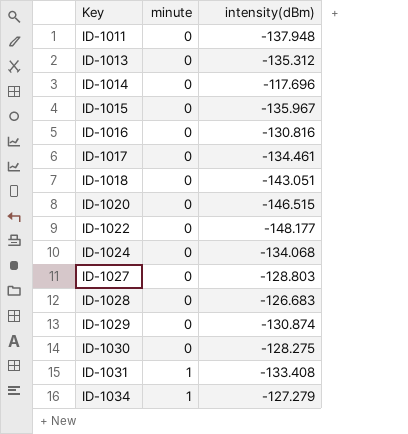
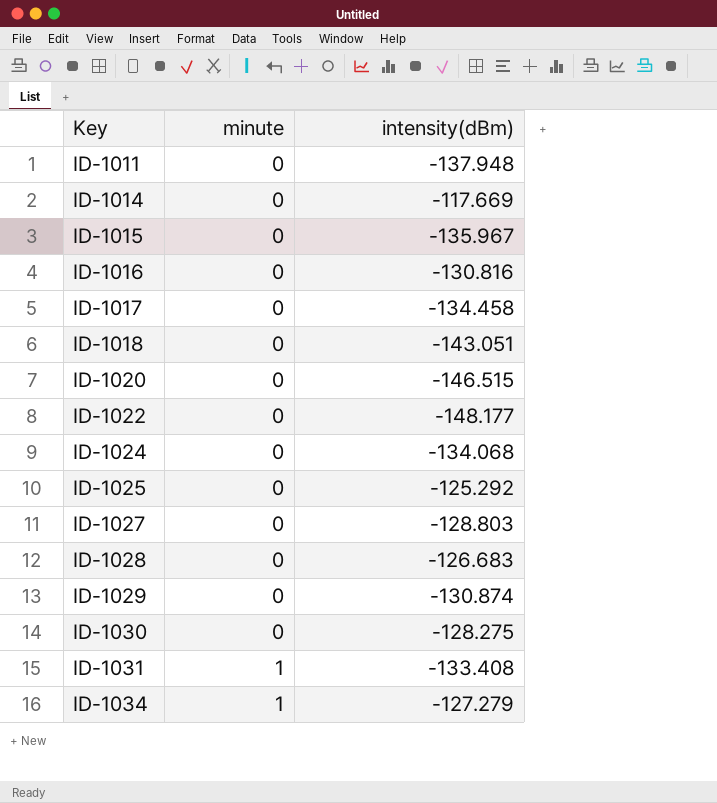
row ID-1013: 0 | -135.312 -> none
ID-1014 | intensity(dBm): -117.696 -> -117.669
ID-1017 | intensity(dBm): -134.461 -> -134.458
row ID-1025: none -> 0 | -125.292

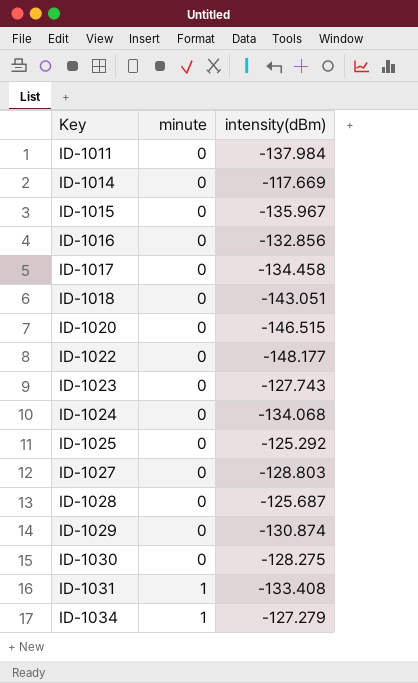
ID-1011 | intensity(dBm): -137.948 -> -137.984
ID-1016 | intensity(dBm): -130.816 -> -132.856
row ID-1023: none -> 0 | -127.743
ID-1028 | intensity(dBm): -126.683 -> -125.687

